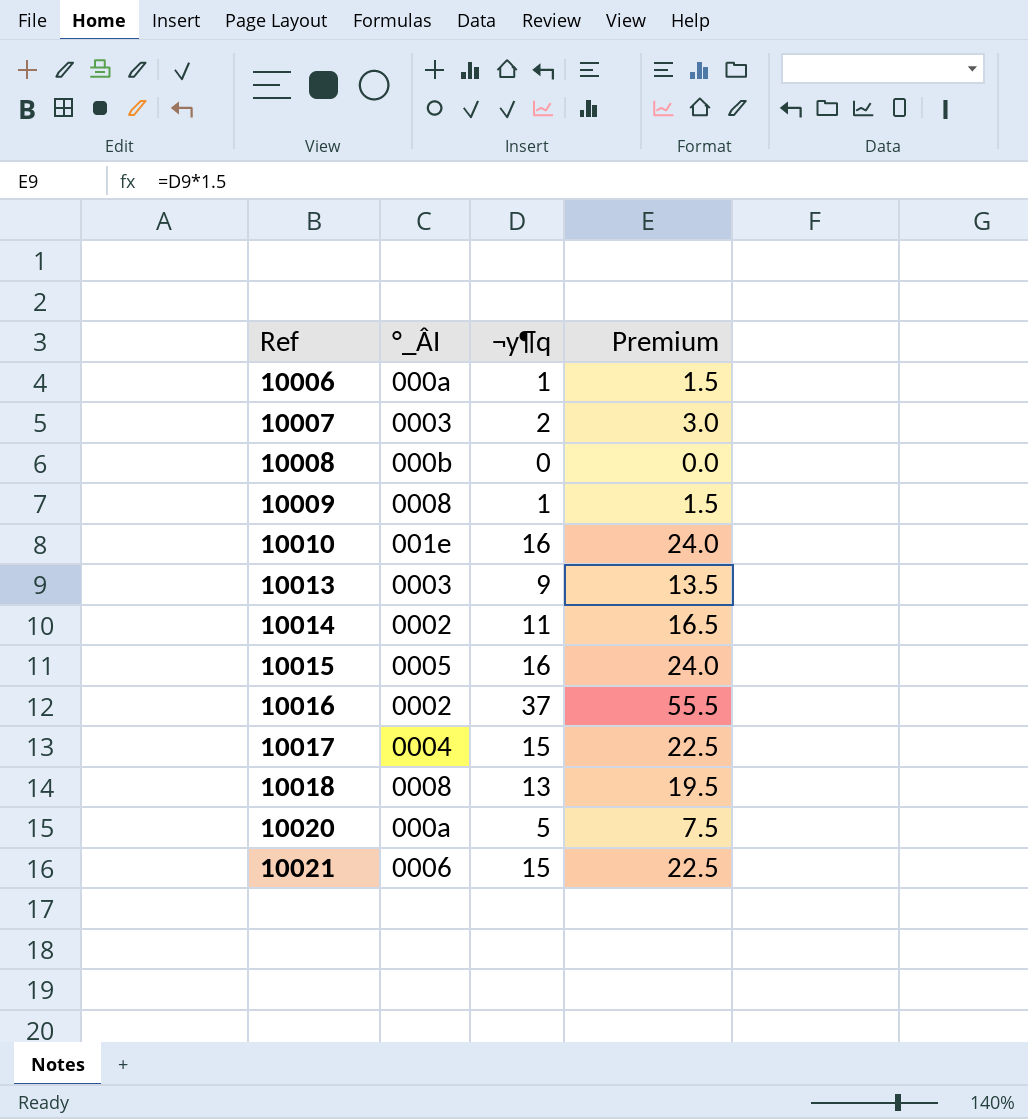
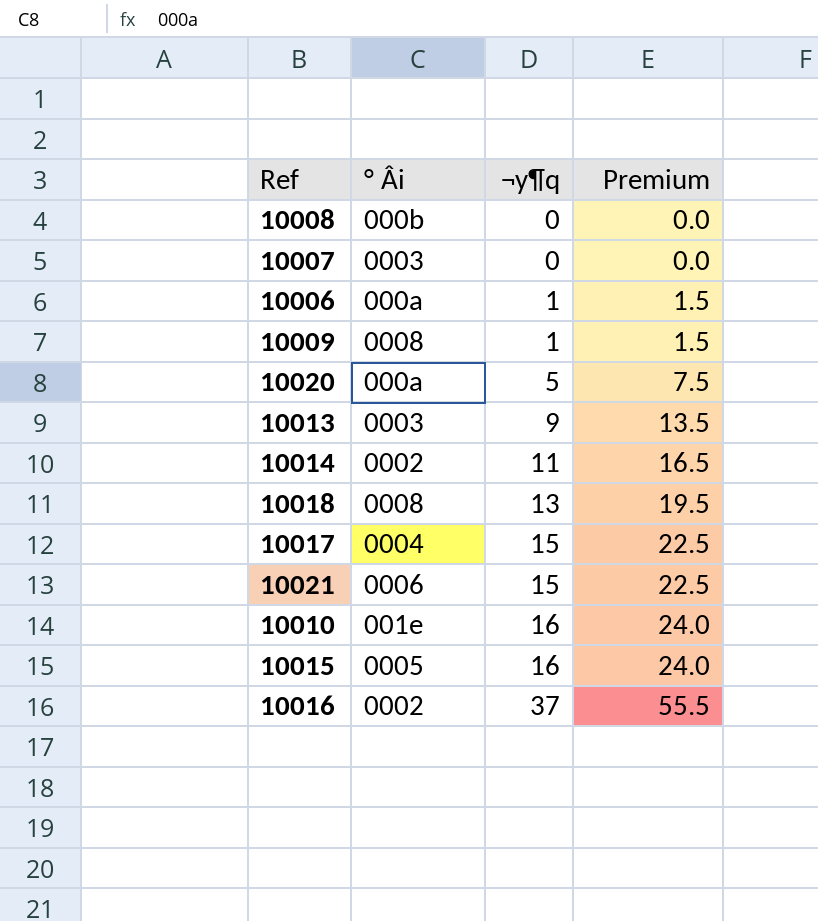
row order: Ref ascending -> ¬y¶q ascending
column name: °_ÂI -> ° Âi
10007 | ¬y¶q: 2 -> 0
10007 | Premium: 3.0 -> 0.0

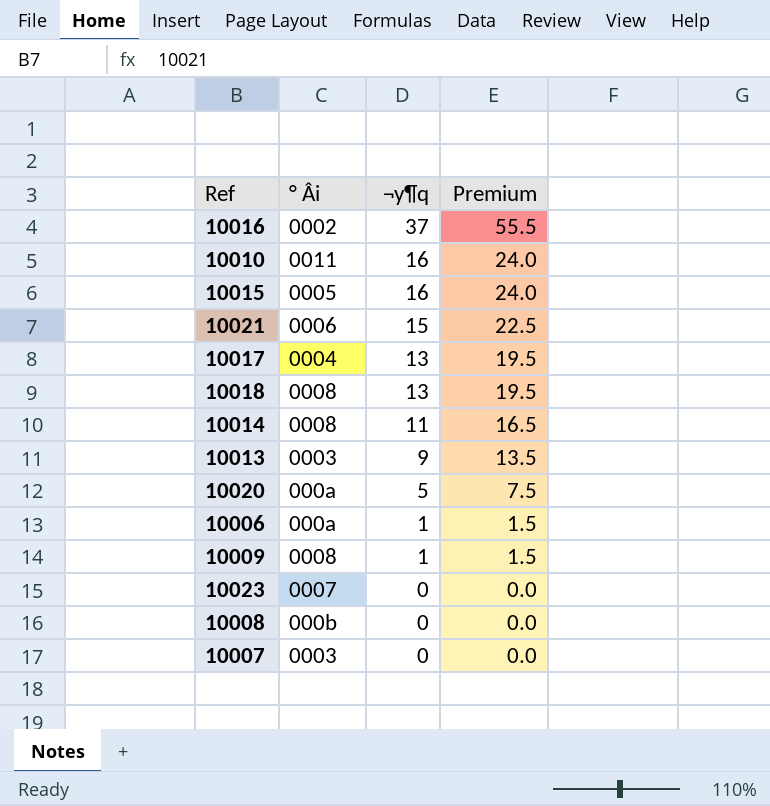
row order: ¬y¶q ascending -> ¬y¶q descending
10010 | ° Âi: 001e -> 0011
10017 | ¬y¶q: 15 -> 13
10017 | Premium: 22.5 -> 19.5
10014 | ° Âi: 0002 -> 0008
row 10023: none -> 0007 | 0 | 0.0

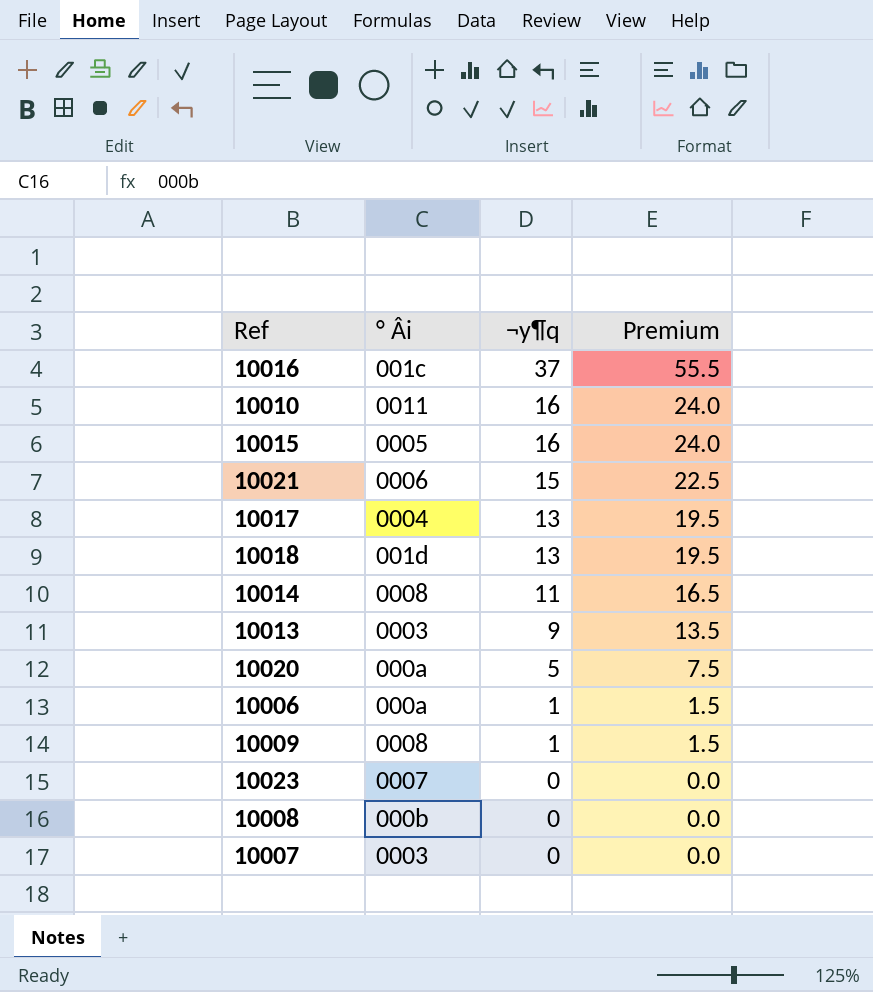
10016 | ° Âi: 0002 -> 001c
10018 | ° Âi: 0008 -> 001d

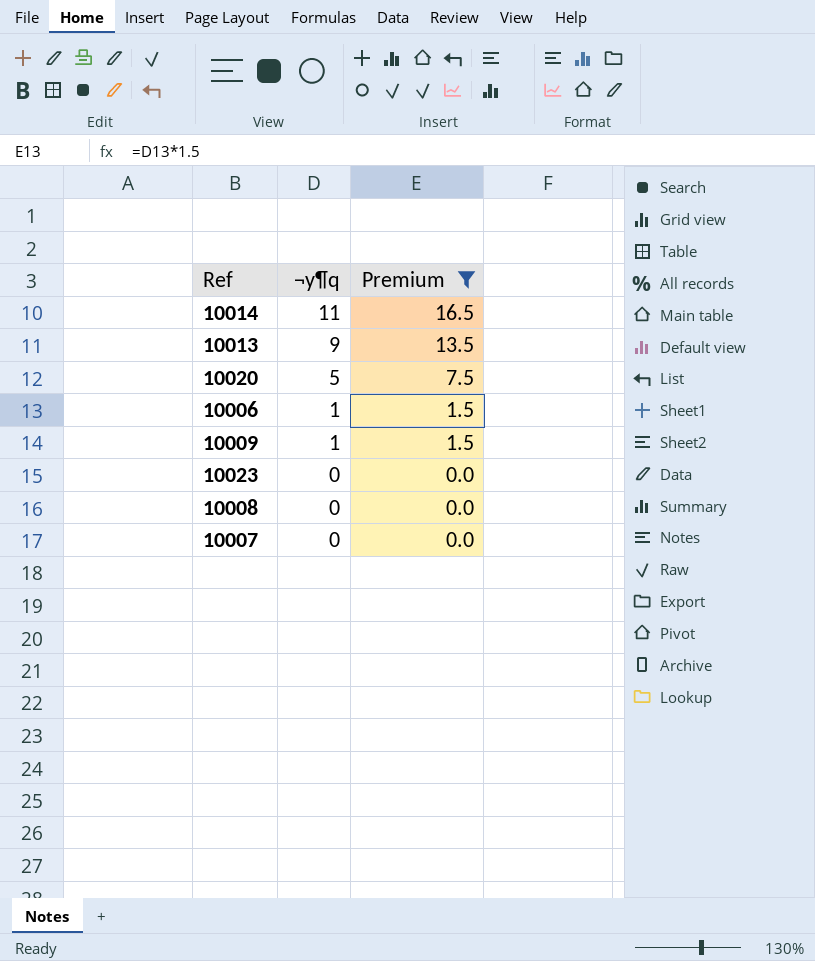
filter: none -> Premium <= 16.5
column ° Âi | position: 2 -> none

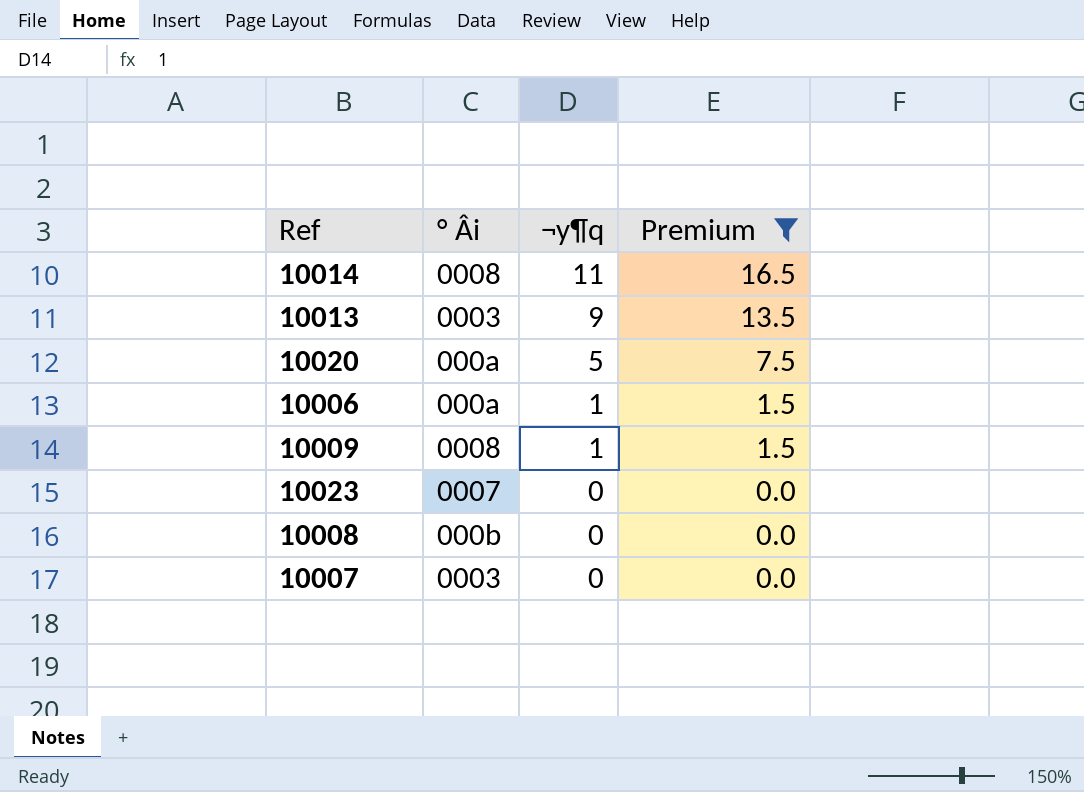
column ° Âi | position: none -> 2

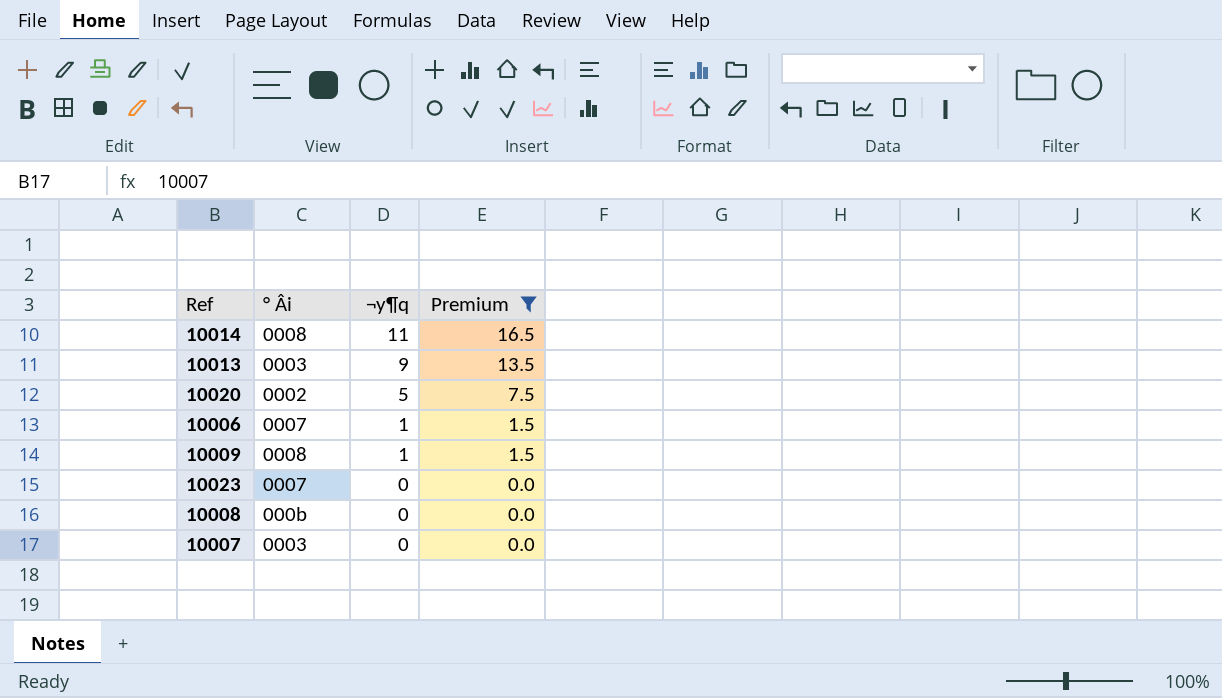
10020 | ° Âi: 000a -> 0002
10006 | ° Âi: 000a -> 0007

